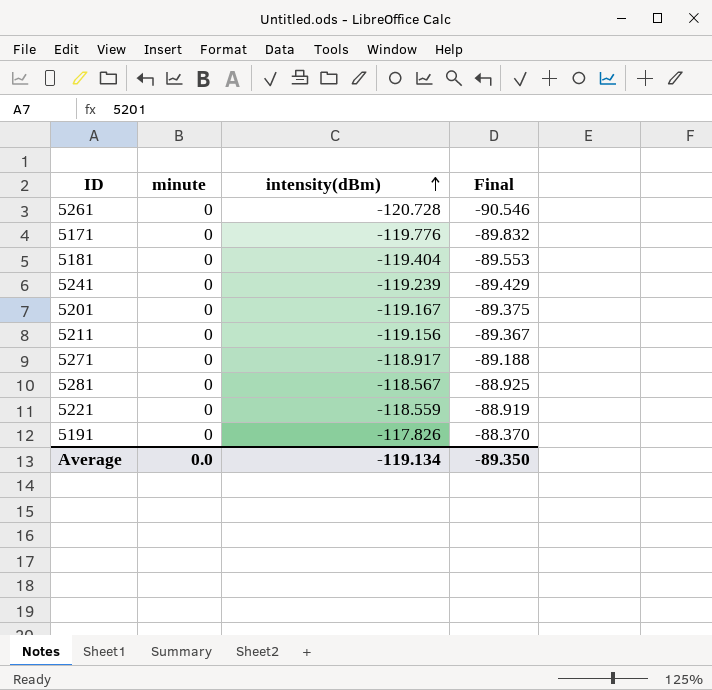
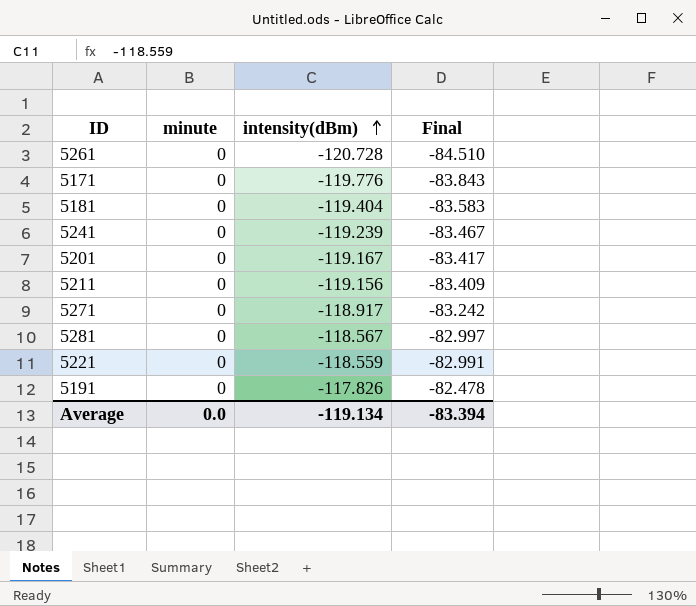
column Final | formula: [intensity(dBm)] * 0.75 -> [intensity(dBm)] * 0.7
Average | Final: -89.350 -> -83.394

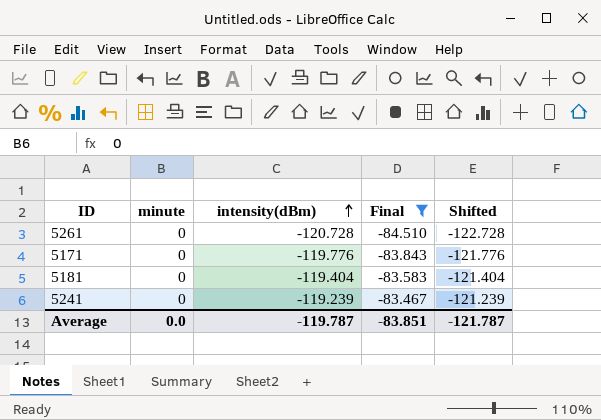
filter: none -> Final <= -83.467
column Shifted | formula: none -> [intensity(dBm)] - 2
Average | intensity(dBm): -119.134 -> -119.787
Average | Final: -83.394 -> -83.851

